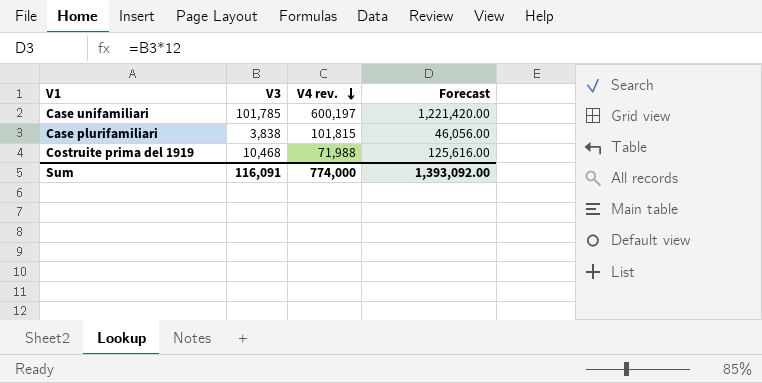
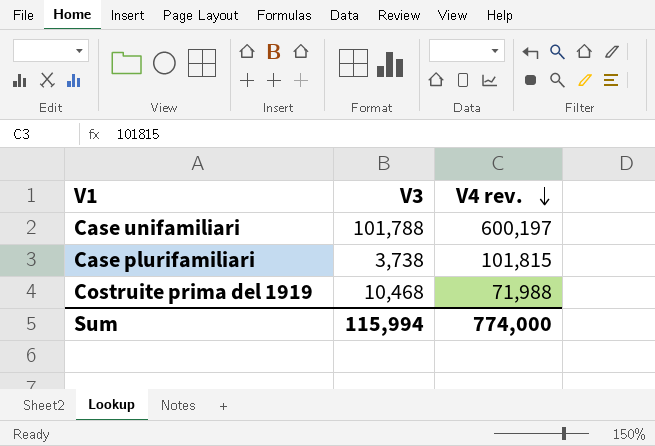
column Forecast | formula: [V3] * 12 -> none
Case unifamiliari | V3: 101,785 -> 101,788
Case plurifamiliari | V3: 3,838 -> 3,738
Sum | V3: 116,091 -> 115,994

